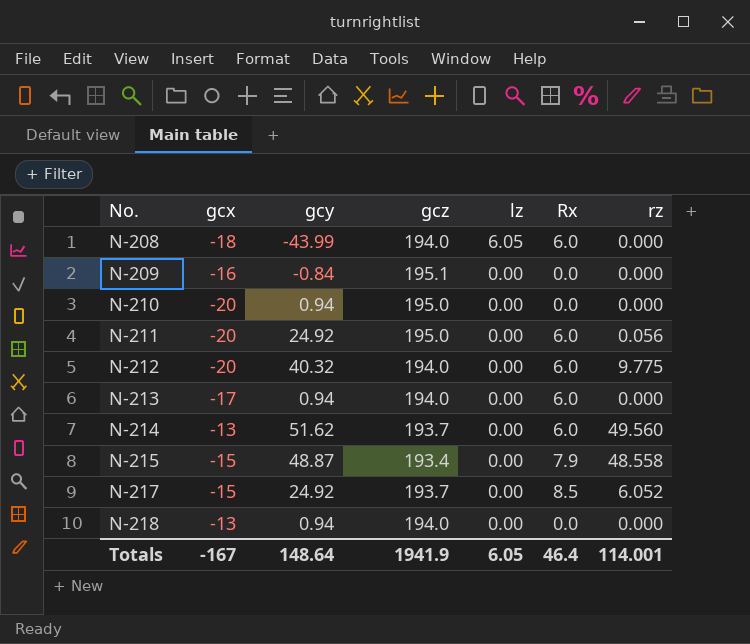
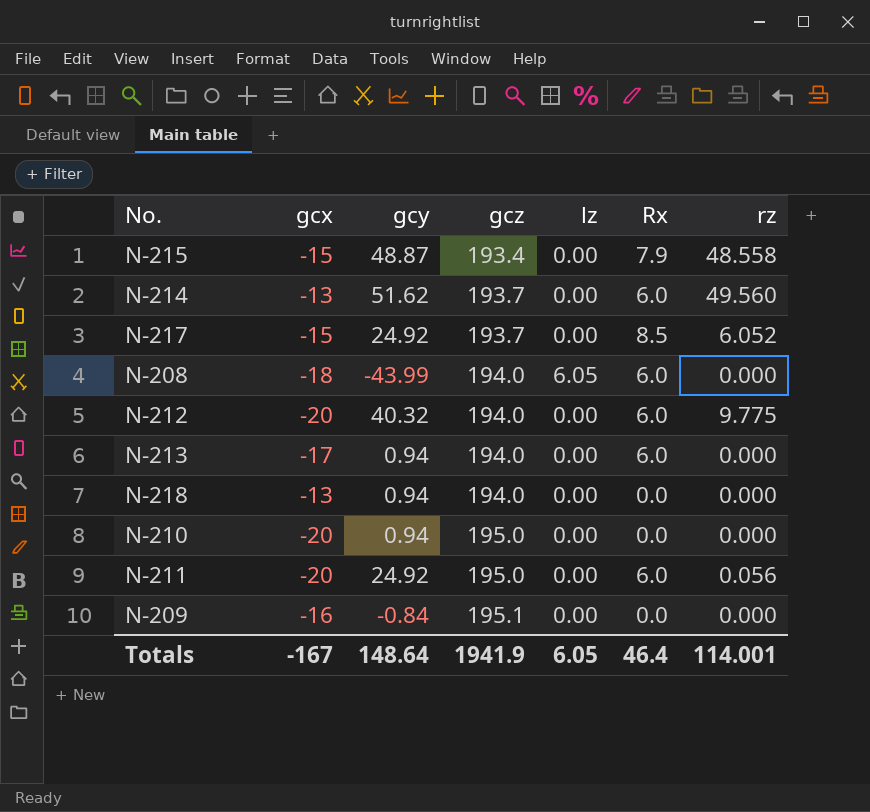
row order: No. ascending -> gcz ascending

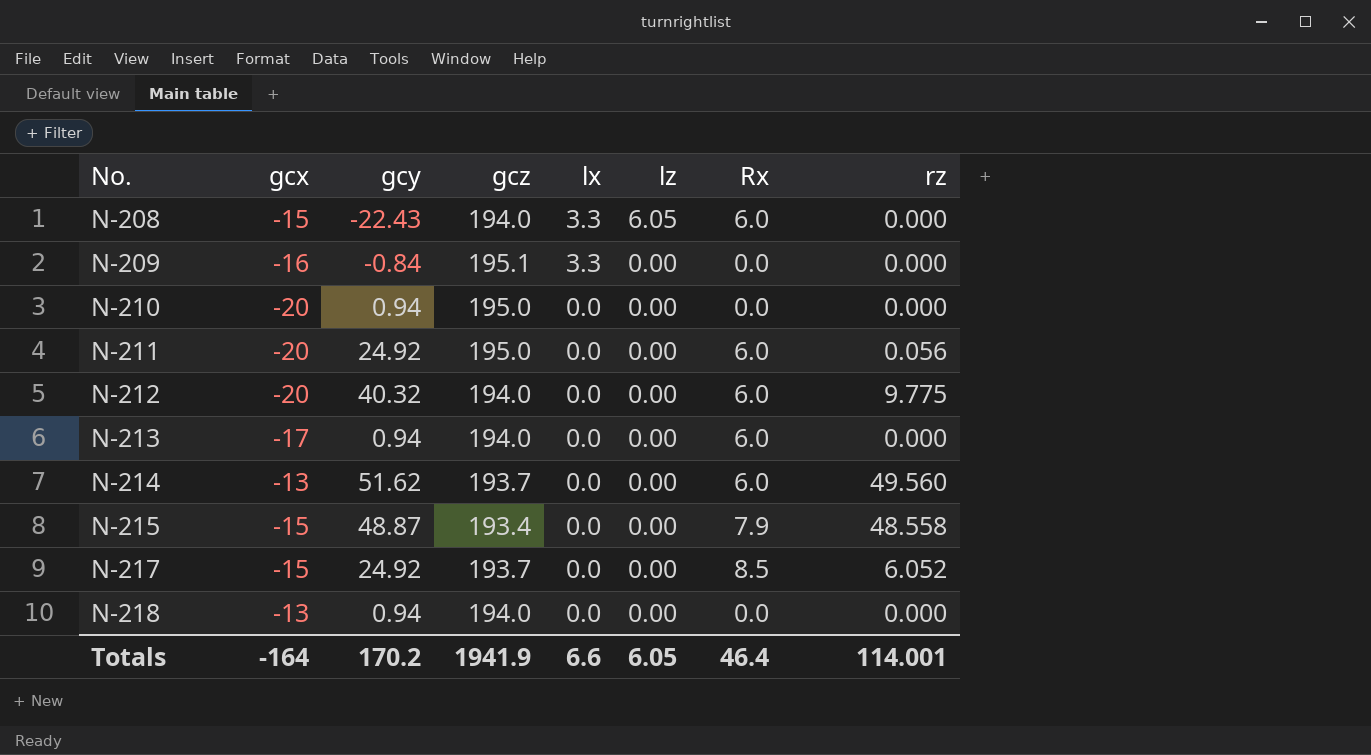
row order: gcz ascending -> No. ascending
column lx | position: none -> 5
N-208 | gcx: -18 -> -15
N-208 | gcy: -43.99 -> -22.43
Totals | gcx: -167 -> -164
Totals | gcy: 148.64 -> 170.2

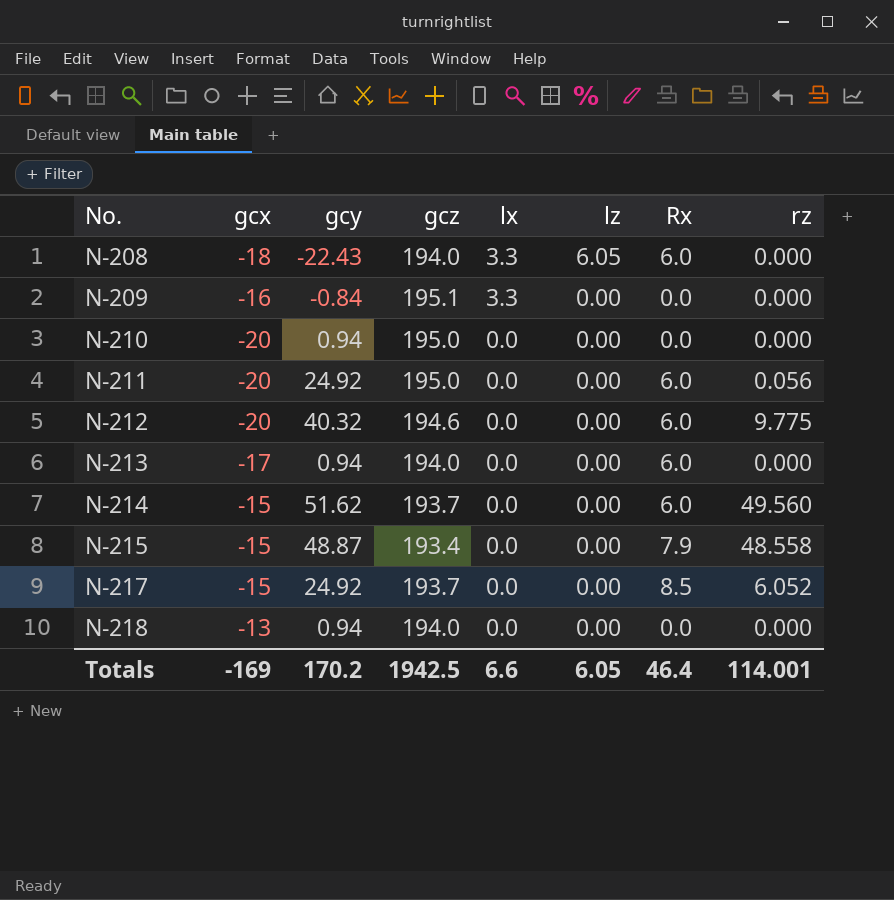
N-208 | gcx: -15 -> -18
N-212 | gcz: 194.0 -> 194.6
N-214 | gcx: -13 -> -15
Totals | gcx: -164 -> -169
Totals | gcz: 1941.9 -> 1942.5

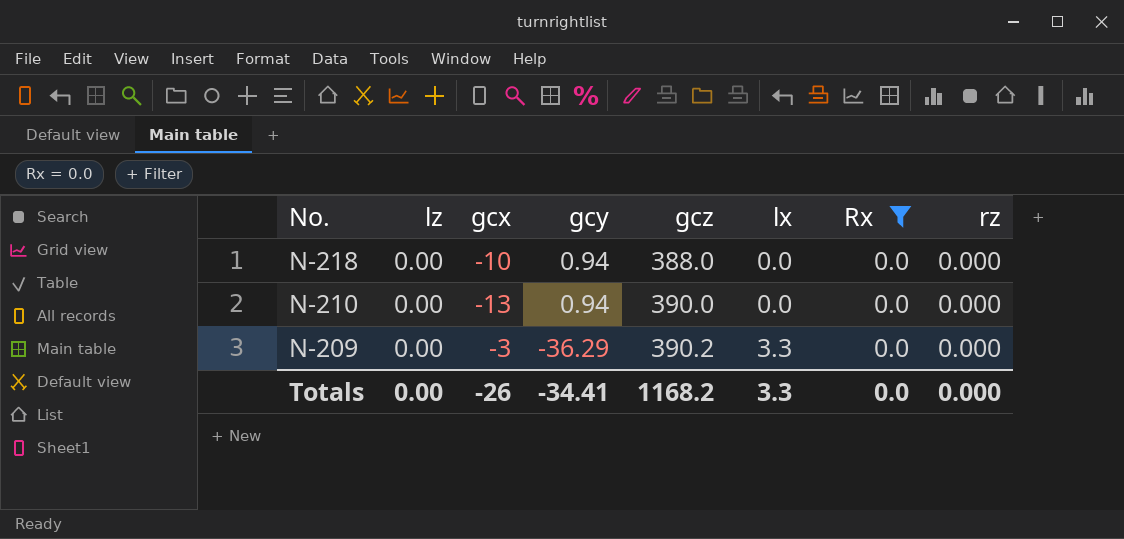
filter: none -> Rx = 0.0
row order: No. ascending -> No. descending
column lz | position: 6 -> 2
N-218 | gcx: -13 -> -10
N-218 | gcz: 194.0 -> 388.0
N-210 | gcx: -20 -> -13
N-210 | gcz: 195.0 -> 390.0
N-209 | gcx: -16 -> -3
N-209 | gcy: -0.84 -> -36.29
N-209 | gcz: 195.1 -> 390.2
Totals | lz: 6.05 -> 0.00
Totals | gcx: -169 -> -26
Totals | gcy: 170.2 -> -34.41
Totals | gcz: 1942.5 -> 1168.2
Totals | lx: 6.6 -> 3.3
Totals | Rx: 46.4 -> 0.0
Totals | rz: 114.001 -> 0.000

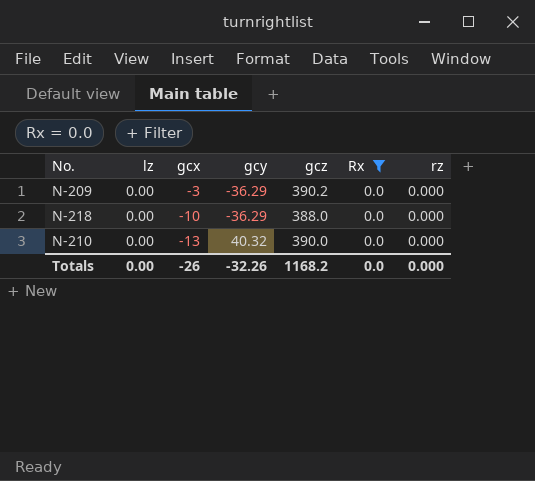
row order: No. descending -> gcx descending
column lx | position: 6 -> none
N-218 | gcy: 0.94 -> -36.29
N-210 | gcy: 0.94 -> 40.32
Totals | gcy: -34.41 -> -32.26

